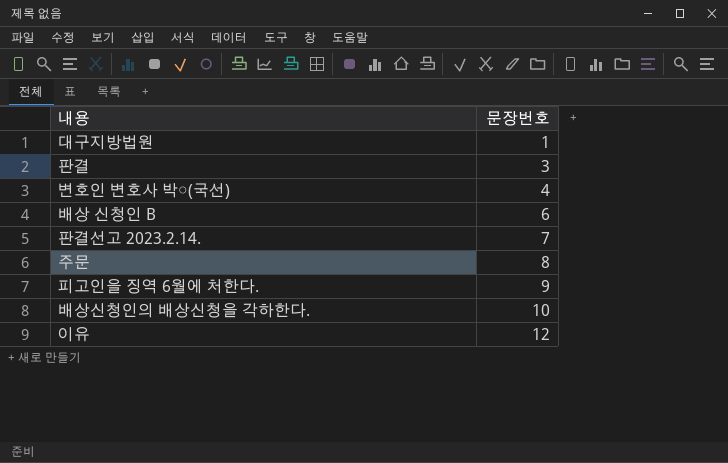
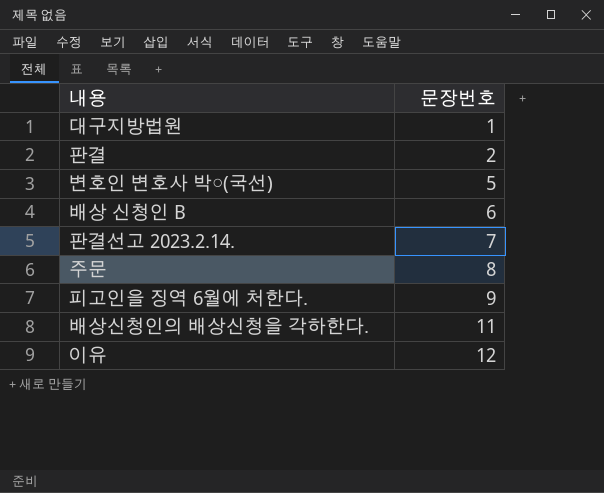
판결 | 문장번호: 3 -> 2
변호인 변호사 박○(국선) | 문장번호: 4 -> 5
배상신청인의 배상신청을 각하한다. | 문장번호: 10 -> 11

